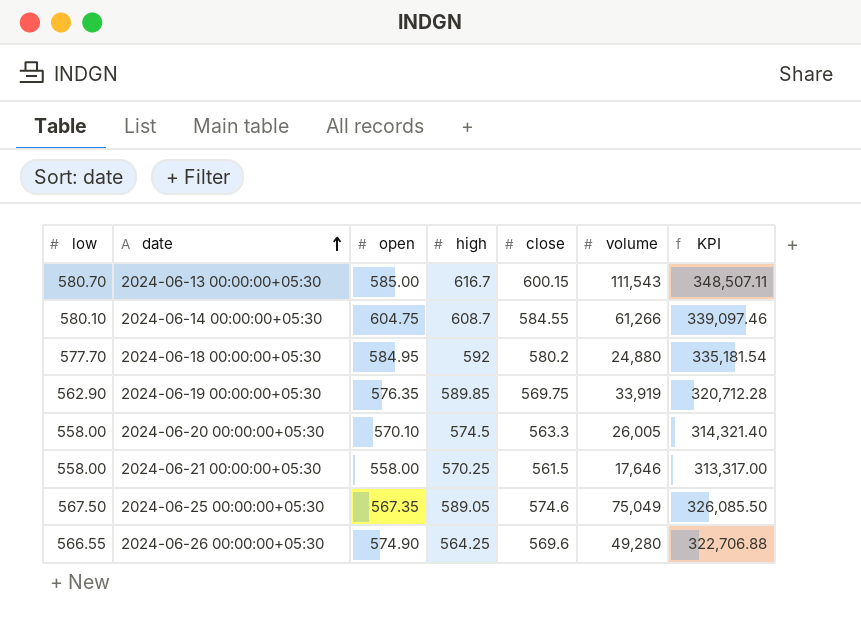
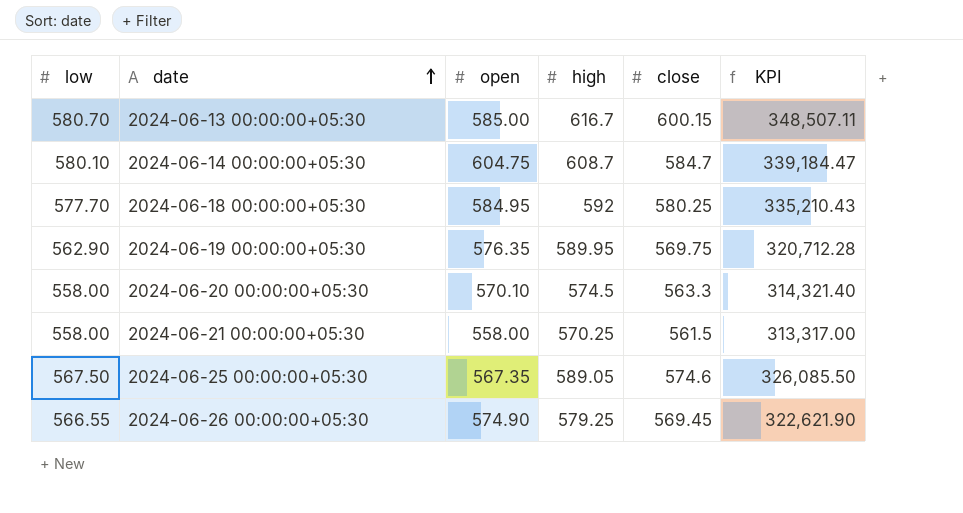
column volume | position: 6 -> none
2024-06-14 00:00:00+05:30 | close: 584.55 -> 584.7
2024-06-14 00:00:00+05:30 | KPI: 339,097.46 -> 339,184.47
2024-06-18 00:00:00+05:30 | close: 580.2 -> 580.25
2024-06-18 00:00:00+05:30 | KPI: 335,181.54 -> 335,210.43
2024-06-19 00:00:00+05:30 | high: 589.85 -> 589.95
2024-06-26 00:00:00+05:30 | high: 564.25 -> 579.25
2024-06-26 00:00:00+05:30 | close: 569.6 -> 569.45
2024-06-26 00:00:00+05:30 | KPI: 322,706.88 -> 322,621.90

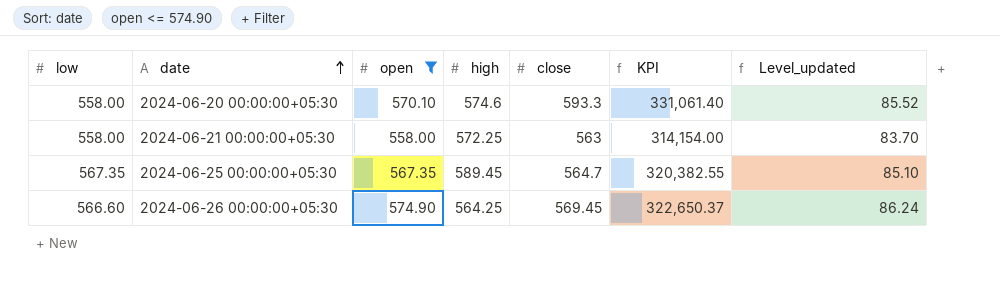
filter: none -> open <= 574.90
column Level_updated | formula: none -> [open] * 0.15
2024-06-20 00:00:00+05:30 | high: 574.5 -> 574.6
2024-06-20 00:00:00+05:30 | close: 563.3 -> 593.3
2024-06-20 00:00:00+05:30 | KPI: 314,321.40 -> 331,061.40
2024-06-21 00:00:00+05:30 | high: 570.25 -> 572.25
2024-06-21 00:00:00+05:30 | close: 561.5 -> 563
2024-06-21 00:00:00+05:30 | KPI: 313,317.00 -> 314,154.00
2024-06-25 00:00:00+05:30 | low: 567.50 -> 567.35
2024-06-25 00:00:00+05:30 | high: 589.05 -> 589.45
2024-06-25 00:00:00+05:30 | close: 574.6 -> 564.7
2024-06-25 00:00:00+05:30 | KPI: 326,085.50 -> 320,382.55
2024-06-26 00:00:00+05:30 | low: 566.55 -> 566.60
2024-06-26 00:00:00+05:30 | high: 579.25 -> 564.25
2024-06-26 00:00:00+05:30 | KPI: 322,621.90 -> 322,650.37

